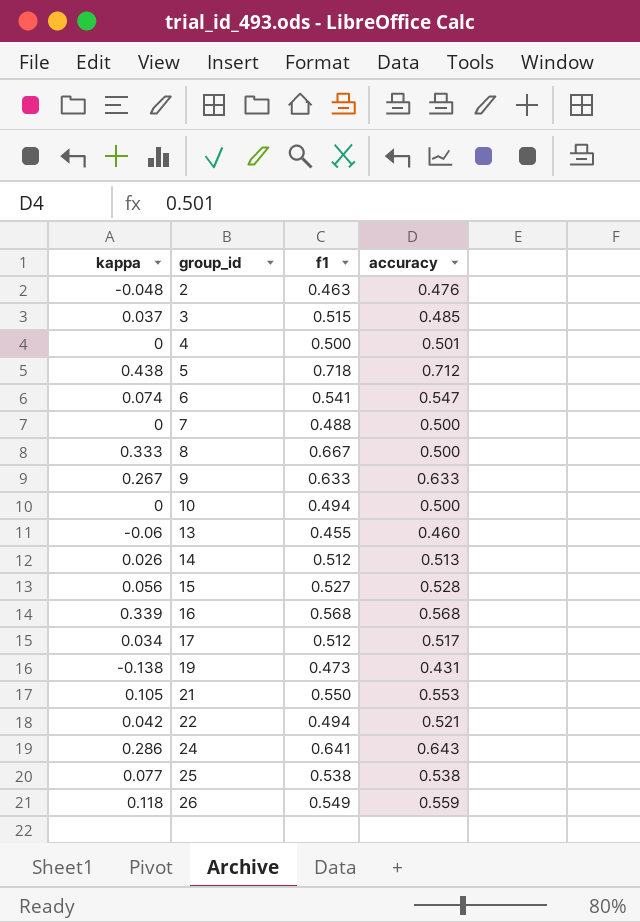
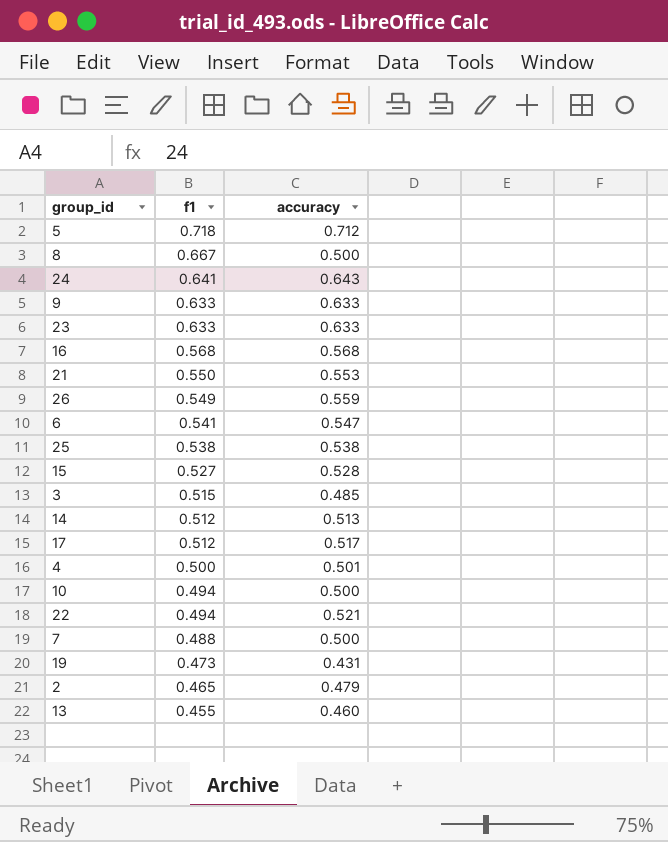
row order: group_id ascending -> f1 descending
column kappa | position: 1 -> none
row 23: none -> 0.633 | 0.633
2 | f1: 0.463 -> 0.465
2 | accuracy: 0.476 -> 0.479

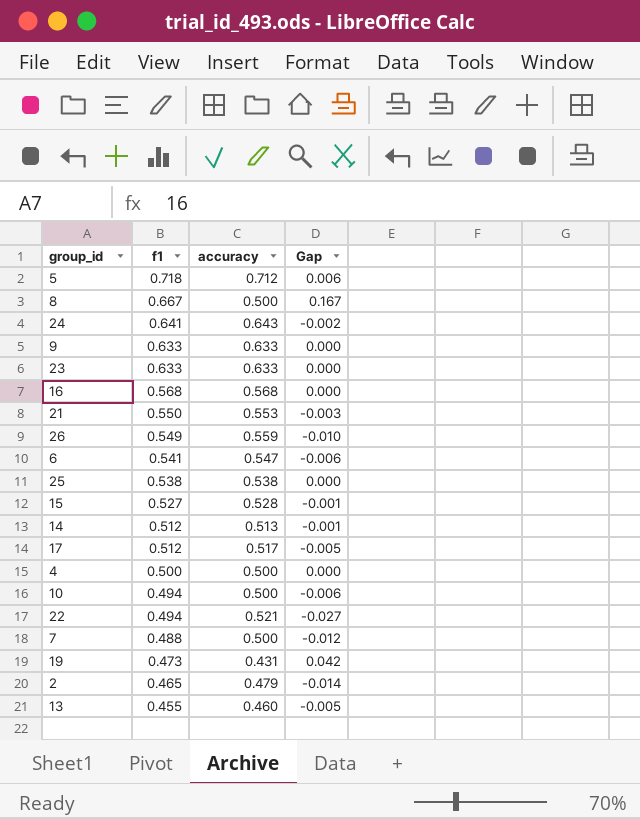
column Gap | formula: none -> [f1] - [accuracy]
row 3: 0.515 | 0.485 -> none
4 | accuracy: 0.501 -> 0.500

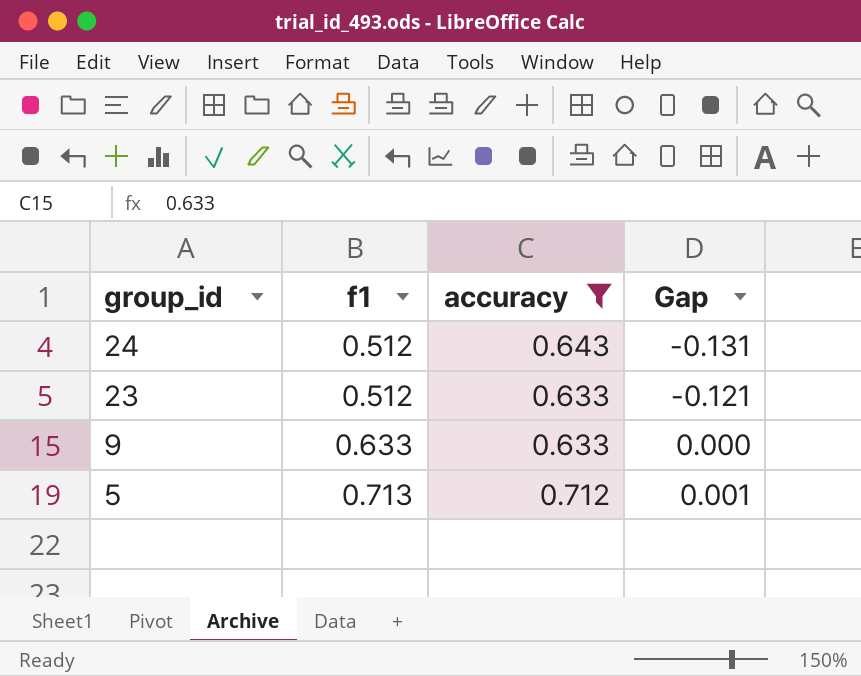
filter: none -> accuracy >= 0.633
row order: f1 descending -> group_id descending
24 | f1: 0.641 -> 0.512
24 | Gap: -0.002 -> -0.131
23 | f1: 0.633 -> 0.512
23 | Gap: 0.000 -> -0.121
5 | f1: 0.718 -> 0.713
5 | Gap: 0.006 -> 0.001

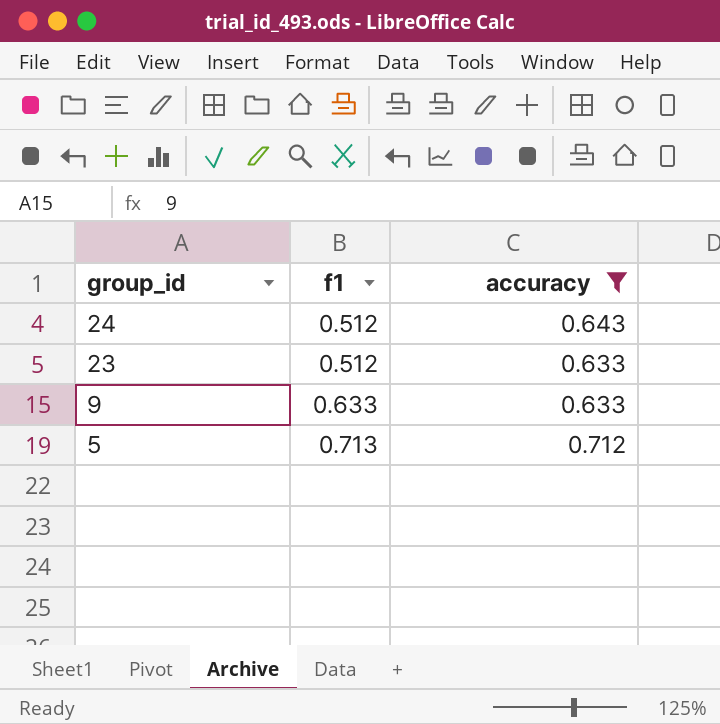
column Gap | formula: [f1] - [accuracy] -> none

